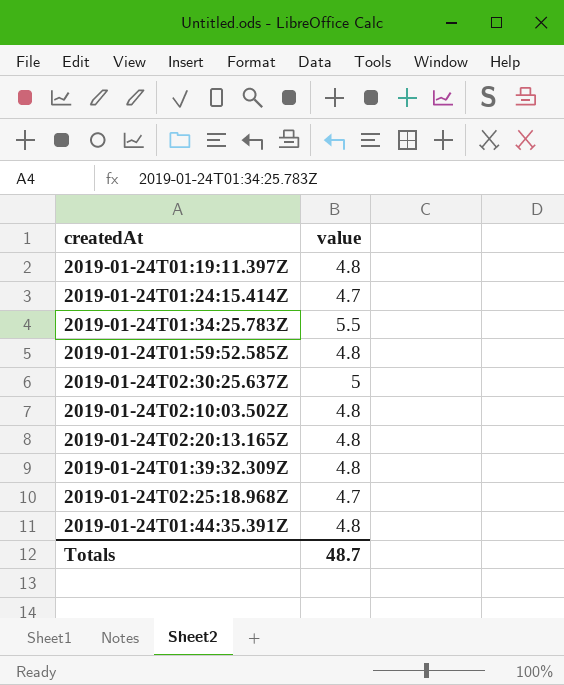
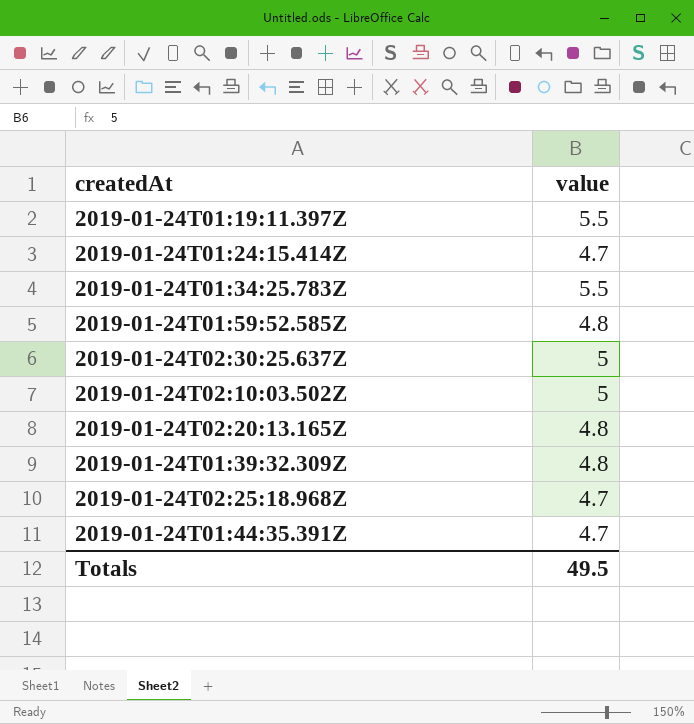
2019-01-24T01:19:11.397Z | value: 4.8 -> 5.5
2019-01-24T02:10:03.502Z | value: 4.8 -> 5
2019-01-24T01:44:35.391Z | value: 4.8 -> 4.7
Totals | value: 48.7 -> 49.5

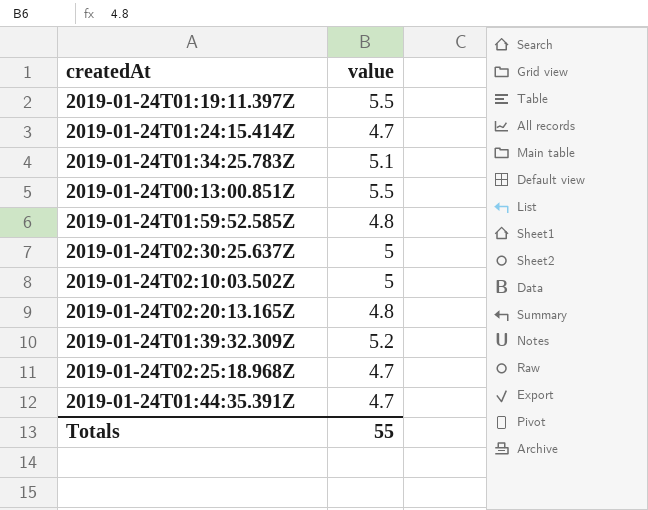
2019-01-24T01:34:25.783Z | value: 5.5 -> 5.1
row 2019-01-24T00:13:00.851Z: none -> 5.5
2019-01-24T01:39:32.309Z | value: 4.8 -> 5.2
Totals | value: 49.5 -> 55

